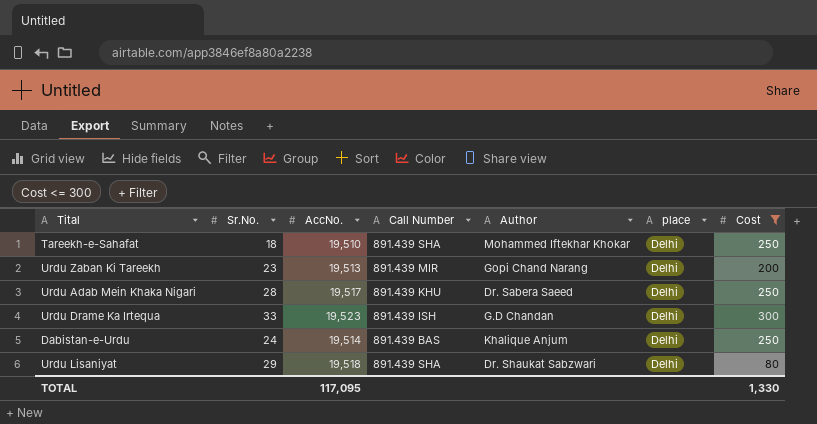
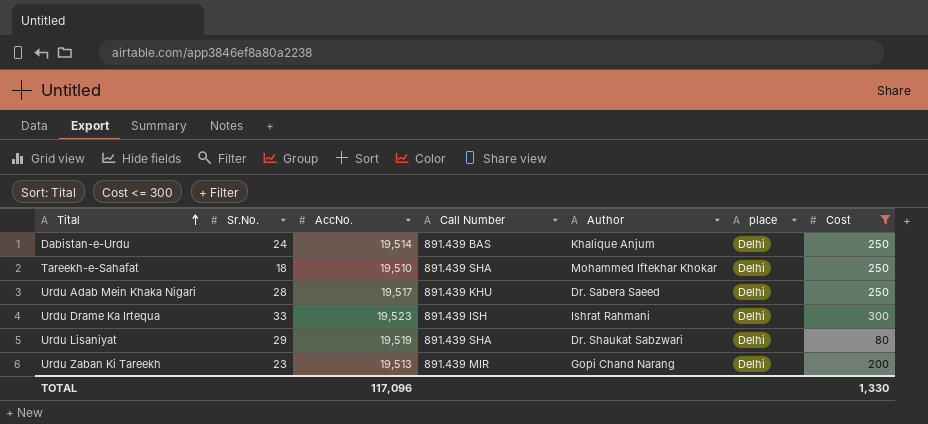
row order: none -> Tital ascending
Urdu Drame Ka Irtequa | Author: G.D Chandan -> Ishrat Rahmani
Urdu Lisaniyat | AccNo.: 19,518 -> 19,519
TOTAL | AccNo.: 117,095 -> 117,096

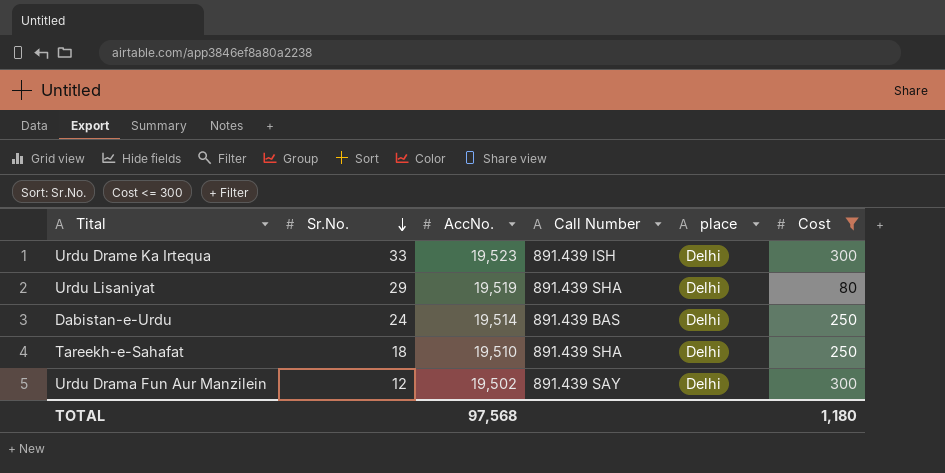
row order: Tital ascending -> Sr.No. descending
column Author | position: 5 -> none
row Urdu Adab Mein Khaka Nigari: 28 | 19,517 | 891.439 KHU | Dr. Sabera Saeed | Delhi | 250 -> none
row Urdu Zaban Ki Tareekh: 23 | 19,513 | 891.439 MIR | Gopi Chand Narang | Delhi | 200 -> none
row Urdu Drama Fun Aur Manzilein: none -> 12 | 19,502 | 891.439 SAY | Delhi | 300
TOTAL | AccNo.: 117,096 -> 97,568
TOTAL | Cost: 1,330 -> 1,180

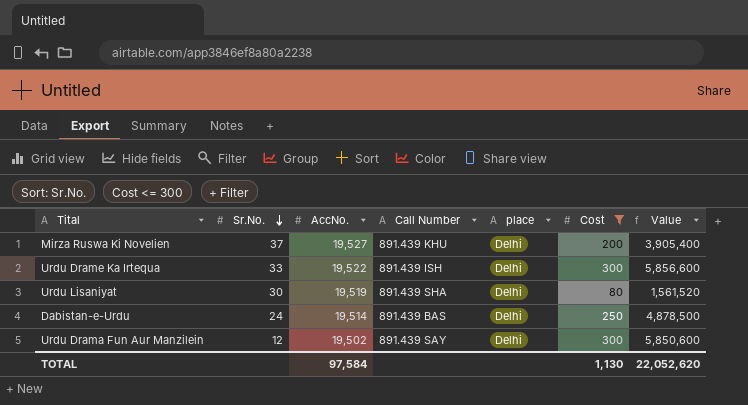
column Value | formula: none -> [AccNo.] * [Cost]
row Tareekh-e-Sahafat: 18 | 19,510 | 891.439 SHA | Delhi | 250 -> none
row Mirza Ruswa Ki Novelien: none -> 37 | 19,527 | 891.439 KHU | Delhi | 200 | 3,905,400
Urdu Drame Ka Irtequa | AccNo.: 19,523 -> 19,522
Urdu Lisaniyat | Sr.No.: 29 -> 30
TOTAL | AccNo.: 97,568 -> 97,584
TOTAL | Cost: 1,180 -> 1,130

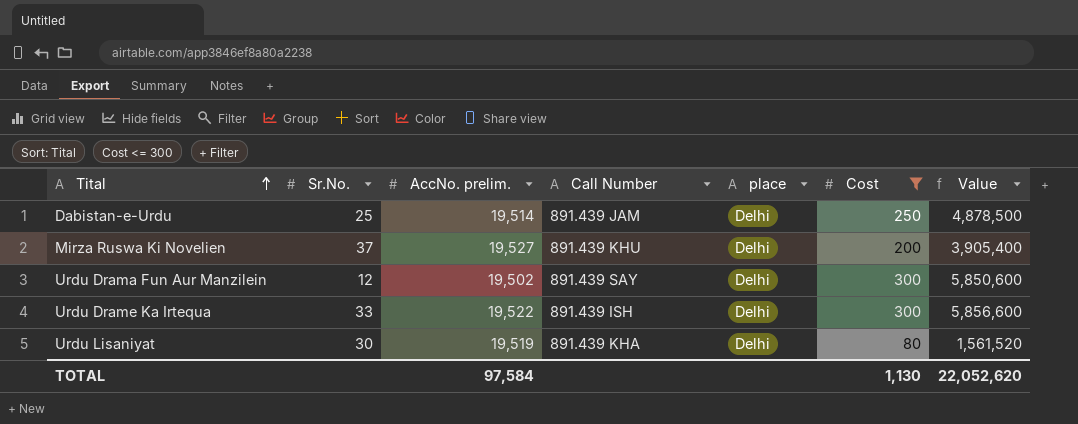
row order: Sr.No. descending -> Tital ascending
column name: AccNo. -> AccNo. prelim.
Dabistan-e-Urdu | Sr.No.: 24 -> 25
Dabistan-e-Urdu | Call Number: 891.439 BAS -> 891.439 JAM
Urdu Lisaniyat | Call Number: 891.439 SHA -> 891.439 KHA

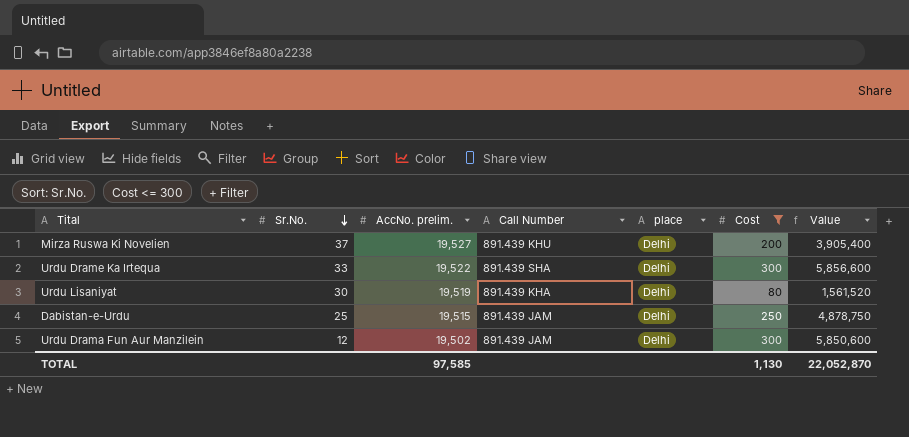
row order: Tital ascending -> Sr.No. descending
Urdu Drame Ka Irtequa | Call Number: 891.439 ISH -> 891.439 SHA
Dabistan-e-Urdu | AccNo. prelim.: 19,514 -> 19,515
Dabistan-e-Urdu | Value: 4,878,500 -> 4,878,750
Urdu Drama Fun Aur Manzilein | Call Number: 891.439 SAY -> 891.439 JAM
TOTAL | AccNo. prelim.: 97,584 -> 97,585
TOTAL | Value: 22,052,620 -> 22,052,870

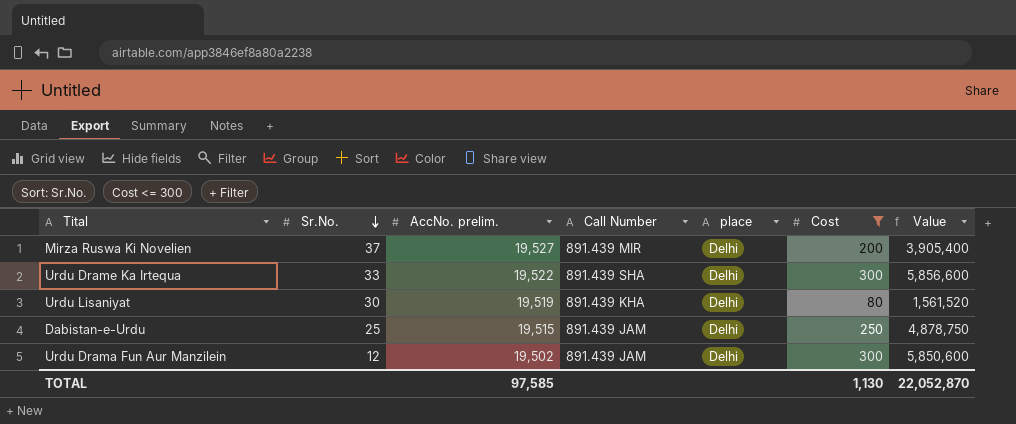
Mirza Ruswa Ki Novelien | Call Number: 891.439 KHU -> 891.439 MIR

